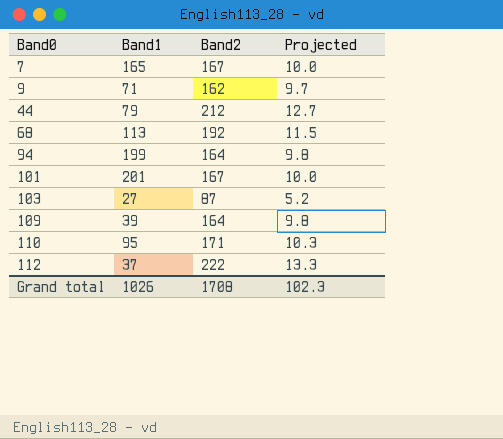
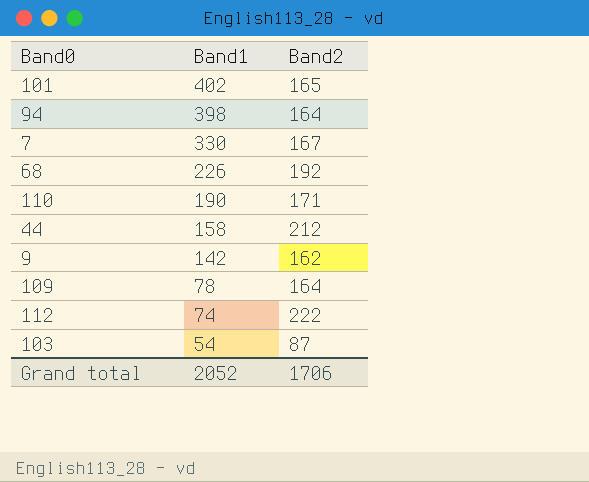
row order: Band0 ascending -> Band1 descending
column Projected | formula: [Band2] * 0.06 -> none
101 | Band1: 201 -> 402
101 | Band2: 167 -> 165
94 | Band1: 199 -> 398
7 | Band1: 165 -> 330
68 | Band1: 113 -> 226
110 | Band1: 95 -> 190
44 | Band1: 79 -> 158
9 | Band1: 71 -> 142
109 | Band1: 39 -> 78
112 | Band1: 37 -> 74
103 | Band1: 27 -> 54
Grand total | Band1: 1026 -> 2052
Grand total | Band2: 1708 -> 1706

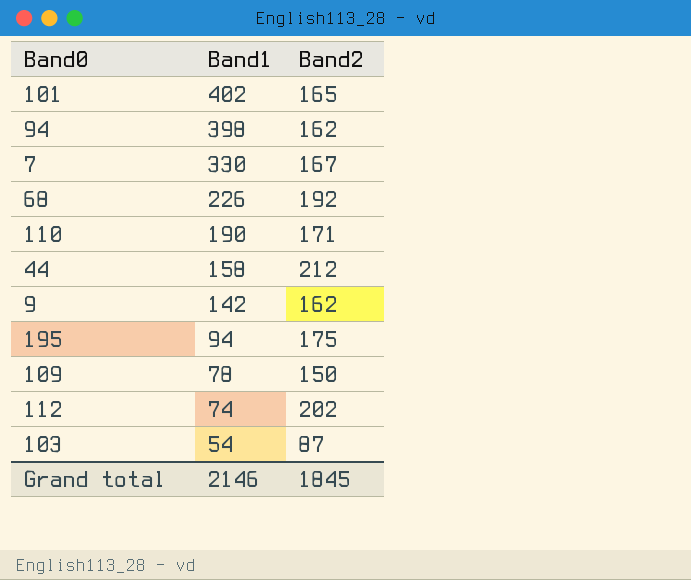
94 | Band2: 164 -> 162
row 195: none -> 94 | 175
109 | Band2: 164 -> 150
112 | Band2: 222 -> 202
Grand total | Band1: 2052 -> 2146
Grand total | Band2: 1706 -> 1845

